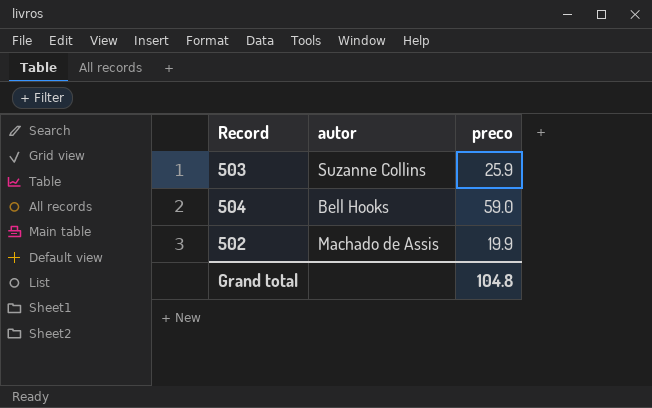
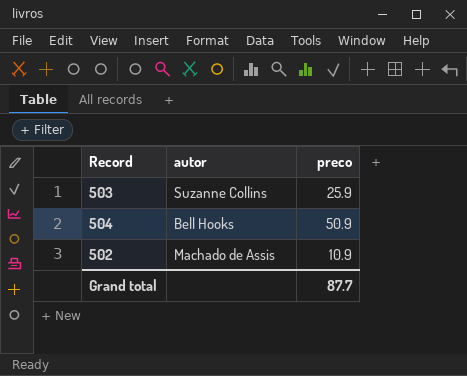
504 | preco: 59.0 -> 50.9
502 | preco: 19.9 -> 10.9
Grand total | preco: 104.8 -> 87.7

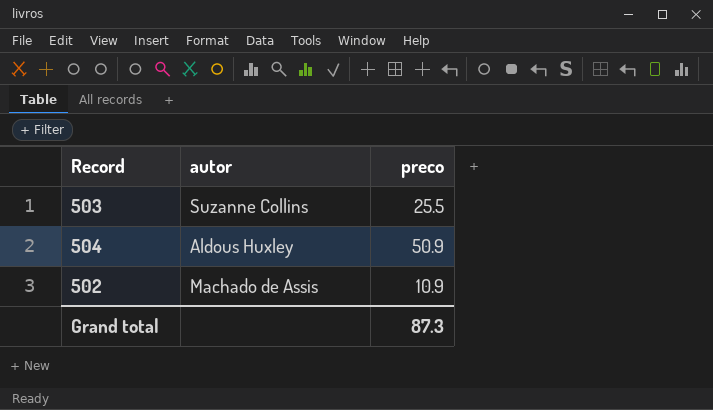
503 | preco: 25.9 -> 25.5
504 | autor: Bell Hooks -> Aldous Huxley
Grand total | preco: 87.7 -> 87.3

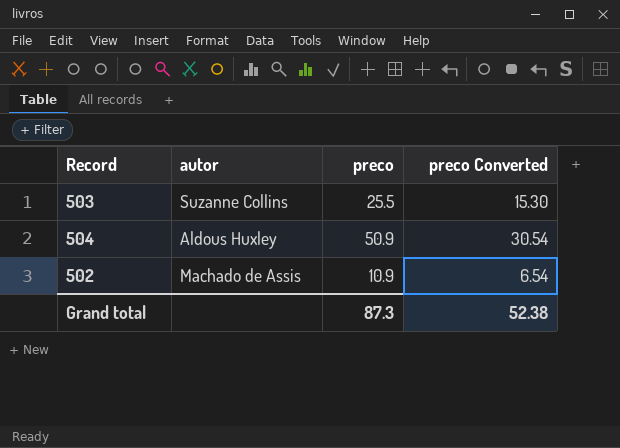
column preco Converted | formula: none -> [preco] * 0.6

